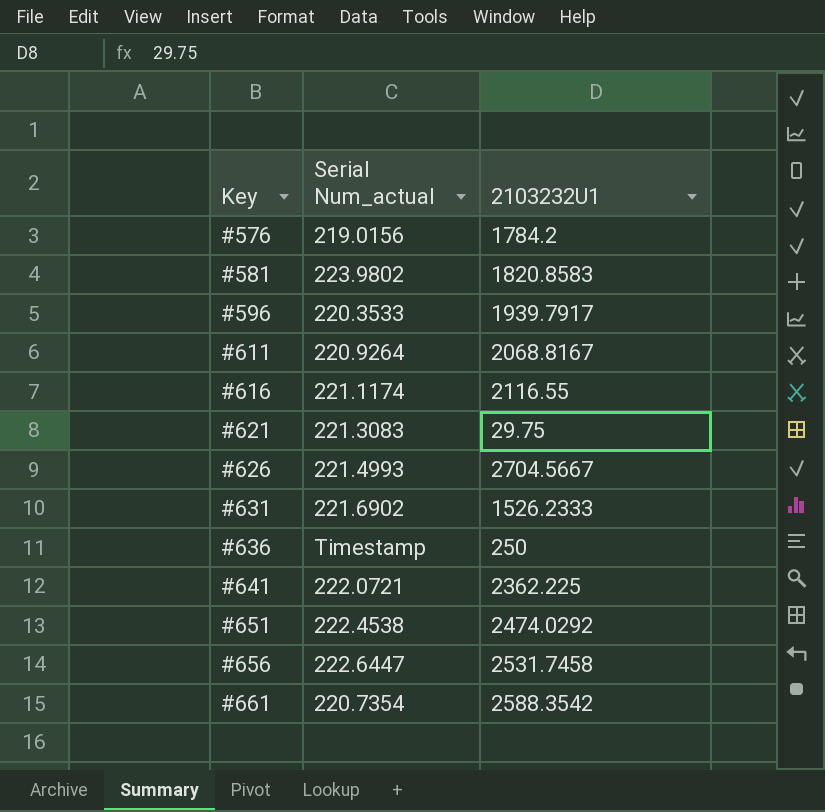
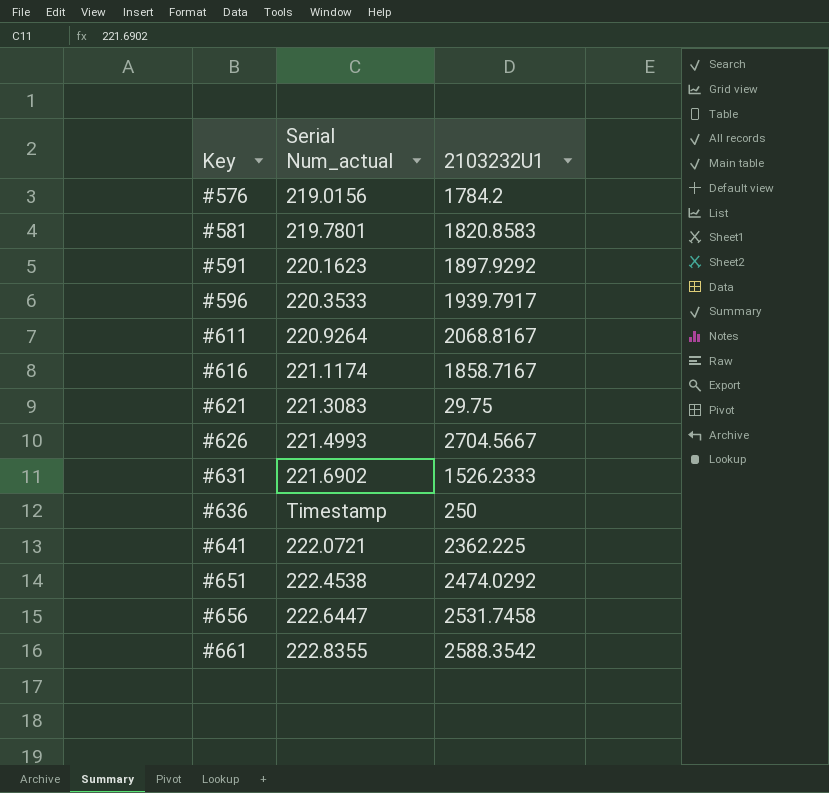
#581 | Serial Num_actual: 223.9802 -> 219.7801
row #591: none -> 220.1623 | 1897.9292
#616 | 2103232U1: 2116.55 -> 1858.7167
#661 | Serial Num_actual: 220.7354 -> 222.8355

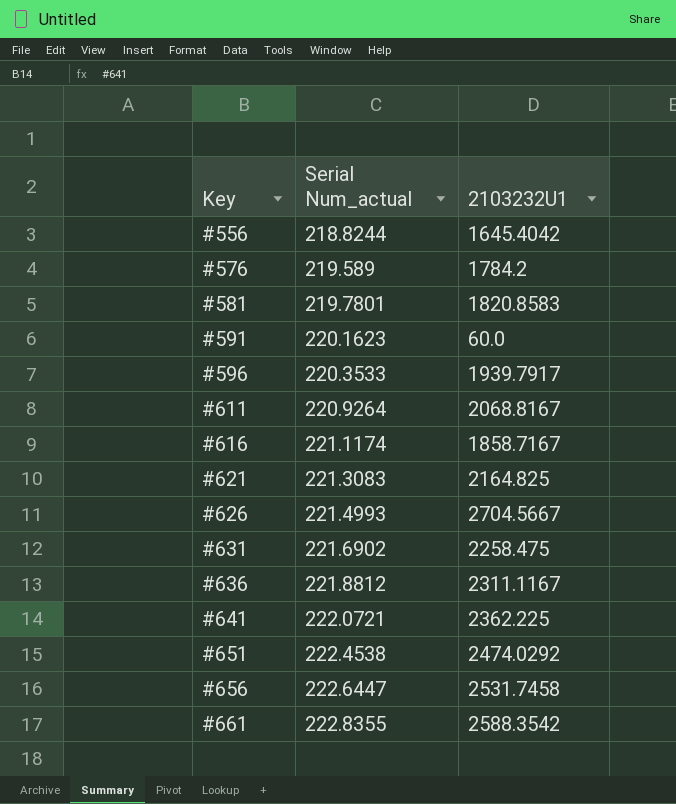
row #556: none -> 218.8244 | 1645.4042
#576 | Serial Num_actual: 219.0156 -> 219.589
#591 | 2103232U1: 1897.9292 -> 60.0
#621 | 2103232U1: 29.75 -> 2164.825
#631 | 2103232U1: 1526.2333 -> 2258.475
#636 | Serial Num_actual: Timestamp -> 221.8812
#636 | 2103232U1: 250 -> 2311.1167

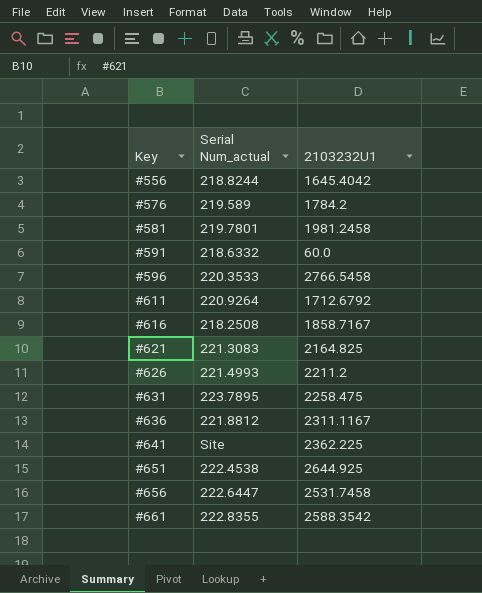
#581 | 2103232U1: 1820.8583 -> 1981.2458
#591 | Serial Num_actual: 220.1623 -> 218.6332
#596 | 2103232U1: 1939.7917 -> 2766.5458
#611 | 2103232U1: 2068.8167 -> 1712.6792
#616 | Serial Num_actual: 221.1174 -> 218.2508
#626 | 2103232U1: 2704.5667 -> 2211.2
#631 | Serial Num_actual: 221.6902 -> 223.7895
#641 | Serial Num_actual: 222.0721 -> Site
#651 | 2103232U1: 2474.0292 -> 2644.925

